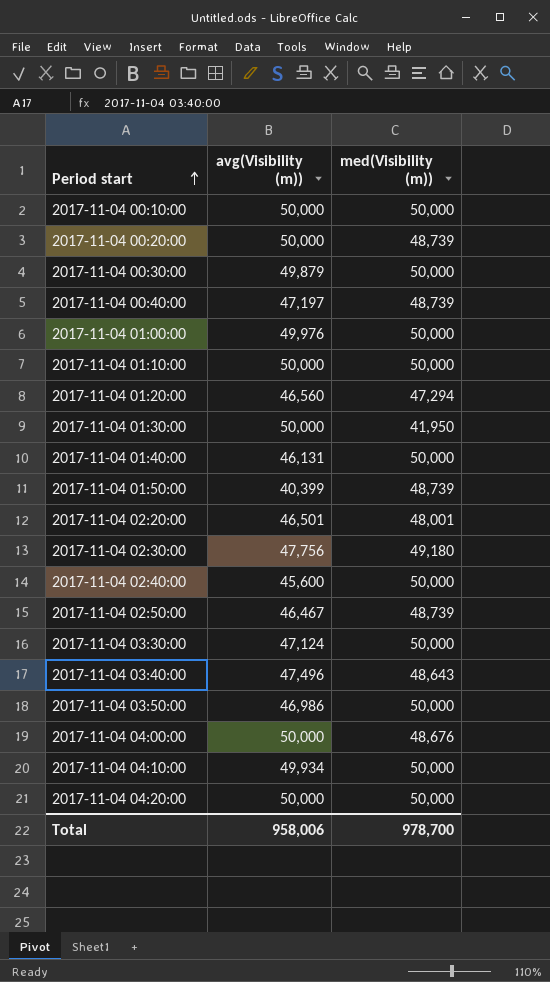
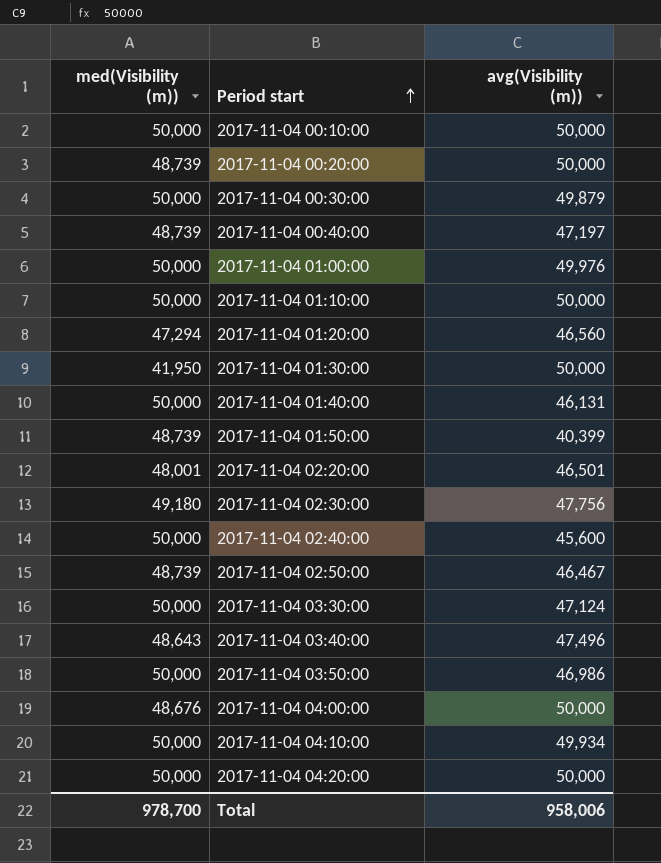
column med(Visibility (m)) | position: 3 -> 1

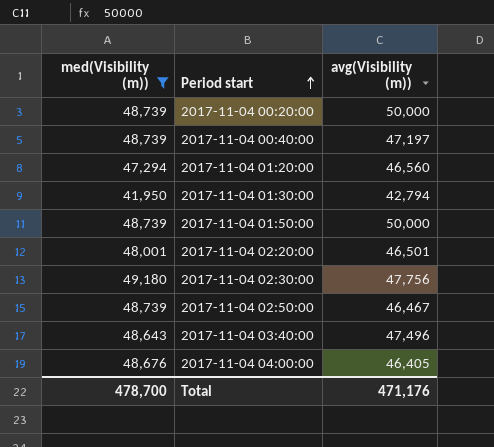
filter: none -> med(Visibility (m)) != 50,000
2017-11-04 01:30:00 | avg(Visibility (m)): 50,000 -> 42,794
2017-11-04 01:50:00 | avg(Visibility (m)): 40,399 -> 50,000
2017-11-04 04:00:00 | avg(Visibility (m)): 50,000 -> 46,405
Total | med(Visibility (m)): 978,700 -> 478,700
Total | avg(Visibility (m)): 958,006 -> 471,176

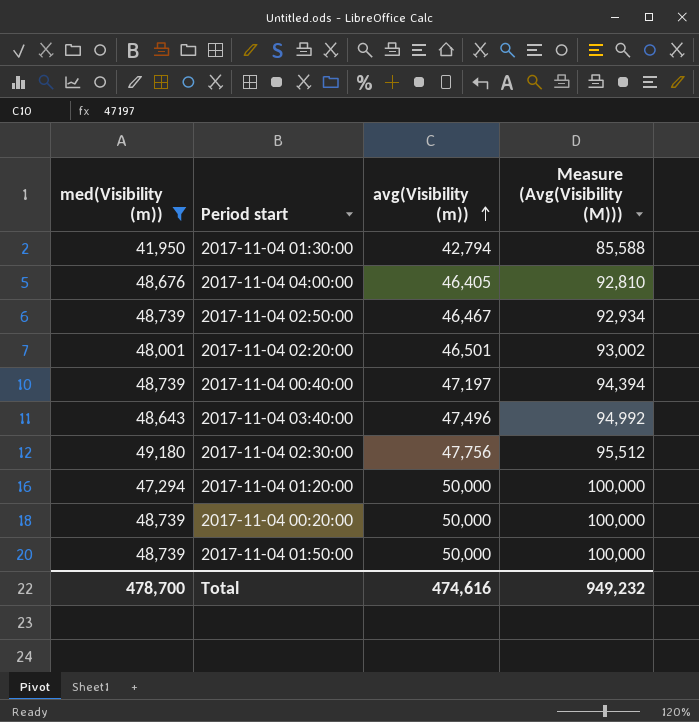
row order: Period start ascending -> avg(Visibility (m)) ascending
column Measure (Avg(Visibility (M))) | formula: none -> [avg(Visibility (m))] * 2
2017-11-04 01:20:00 | avg(Visibility (m)): 46,560 -> 50,000
Total | avg(Visibility (m)): 471,176 -> 474,616

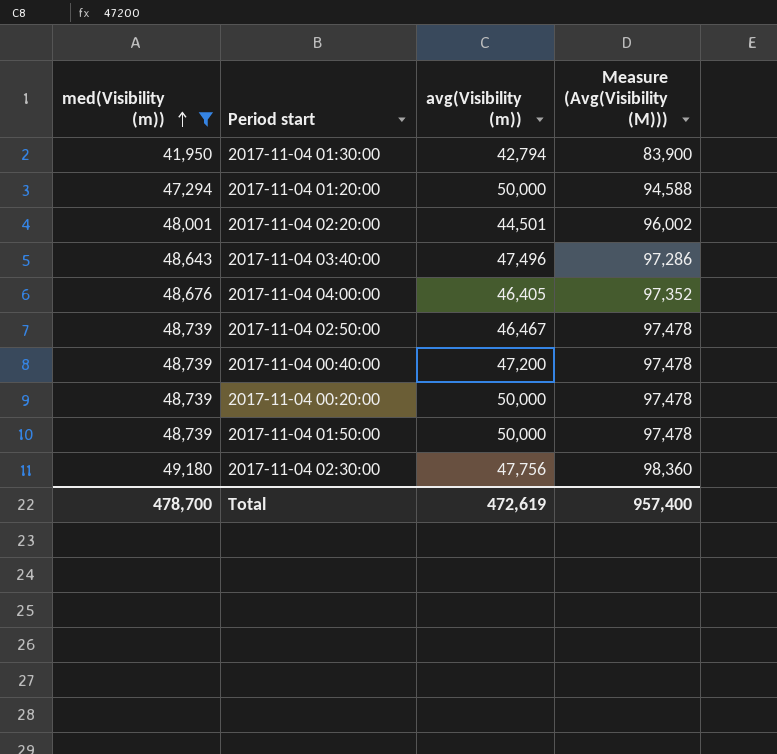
row order: avg(Visibility (m)) ascending -> med(Visibility (m)) ascending
column Measure (Avg(Visibility (M))) | formula: [avg(Visibility (m))] * 2 -> [med(Visibility (m))] * 2
2017-11-04 02:20:00 | avg(Visibility (m)): 46,501 -> 44,501
2017-11-04 00:40:00 | avg(Visibility (m)): 47,197 -> 47,200
Total | avg(Visibility (m)): 474,616 -> 472,619
Total | Measure (Avg(Visibility (M))): 949,232 -> 957,400

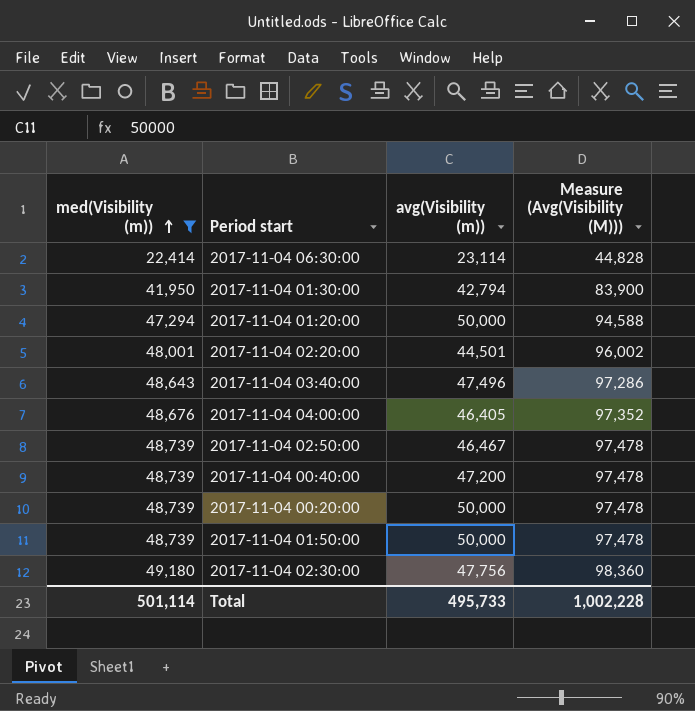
row 2017-11-04 06:30:00: none -> 22,414 | 23,114 | 44,828
Total | med(Visibility (m)): 478,700 -> 501,114
Total | avg(Visibility (m)): 472,619 -> 495,733
Total | Measure (Avg(Visibility (M))): 957,400 -> 1,002,228

